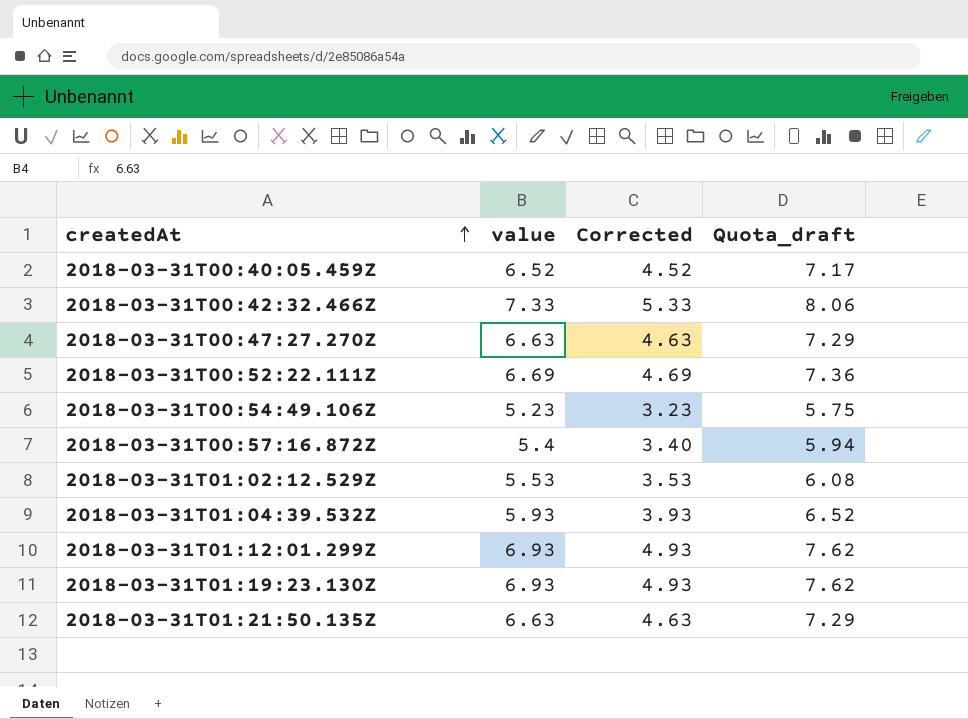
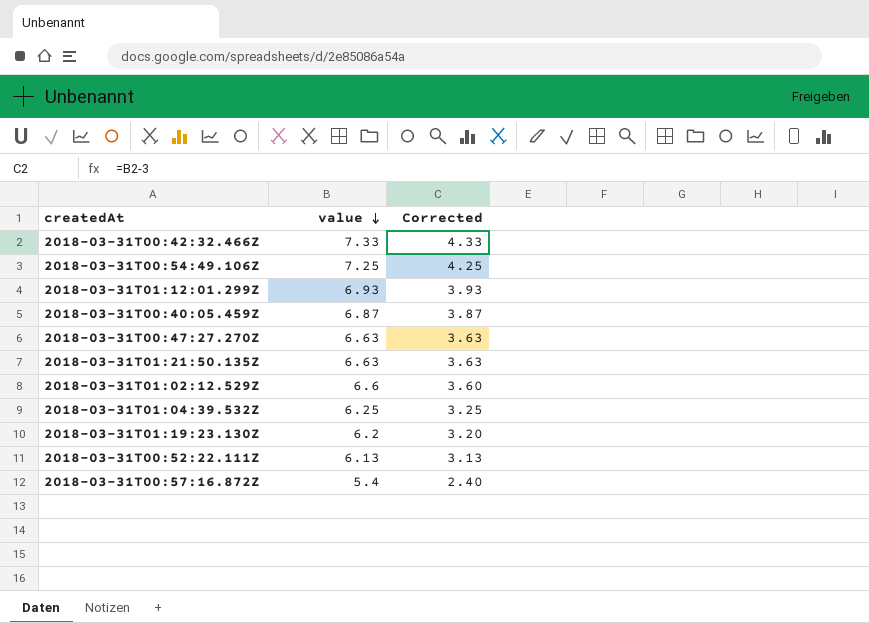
row order: createdAt ascending -> value descending
column Quota_draft | formula: [value] * 1.1 -> none
column Corrected | formula: [value] - 2 -> [value] - 3
2018-03-31T00:54:49.106Z | value: 5.23 -> 7.25
2018-03-31T00:40:05.459Z | value: 6.52 -> 6.87
2018-03-31T01:02:12.529Z | value: 5.53 -> 6.6
2018-03-31T01:04:39.532Z | value: 5.93 -> 6.25
2018-03-31T01:19:23.130Z | value: 6.93 -> 6.2
2018-03-31T00:52:22.111Z | value: 6.69 -> 6.13

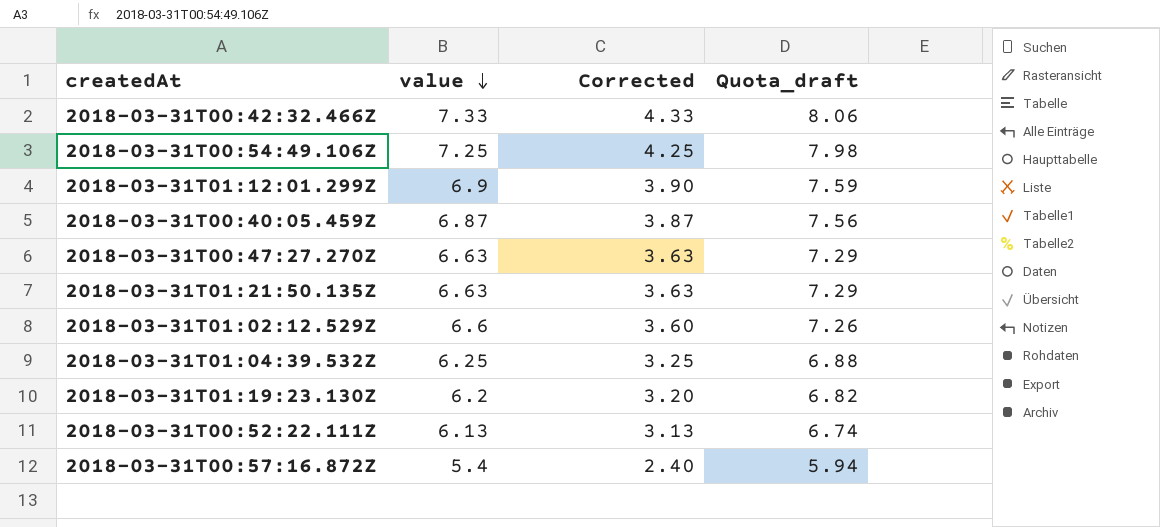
column Quota_draft | formula: none -> [value] * 1.1
2018-03-31T01:12:01.299Z | value: 6.93 -> 6.9
2018-03-31T01:12:01.299Z | Corrected: 3.93 -> 3.90

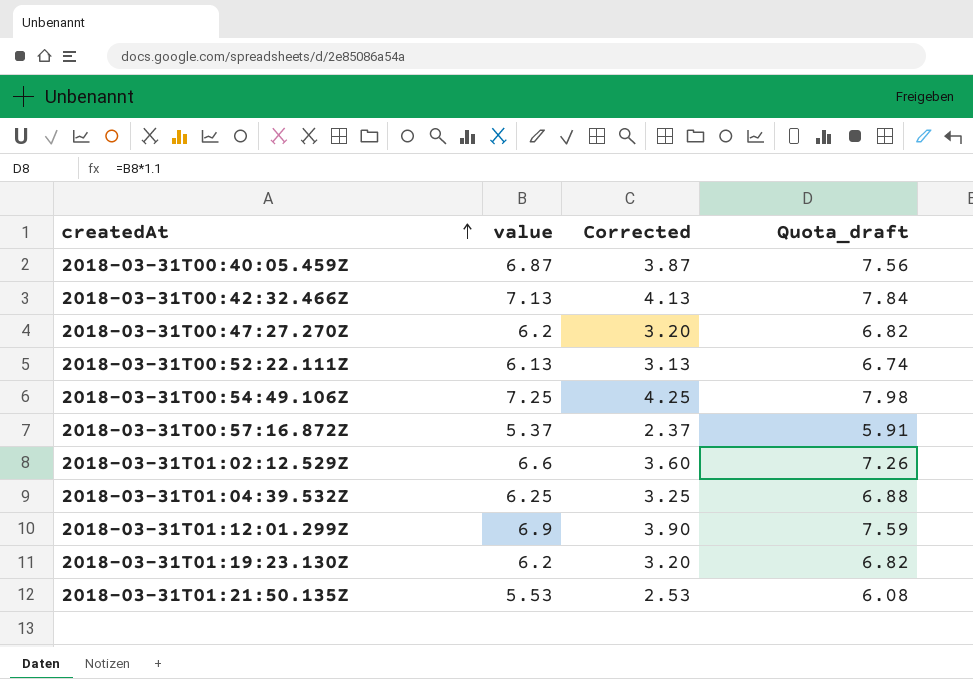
row order: value descending -> createdAt ascending
2018-03-31T00:42:32.466Z | value: 7.33 -> 7.13
2018-03-31T00:42:32.466Z | Corrected: 4.33 -> 4.13
2018-03-31T00:42:32.466Z | Quota_draft: 8.06 -> 7.84
2018-03-31T00:47:27.270Z | value: 6.63 -> 6.2
2018-03-31T00:47:27.270Z | Corrected: 3.63 -> 3.20
2018-03-31T00:47:27.270Z | Quota_draft: 7.29 -> 6.82
2018-03-31T00:57:16.872Z | value: 5.4 -> 5.37
2018-03-31T00:57:16.872Z | Corrected: 2.40 -> 2.37
2018-03-31T00:57:16.872Z | Quota_draft: 5.94 -> 5.91
2018-03-31T01:21:50.135Z | value: 6.63 -> 5.53
2018-03-31T01:21:50.135Z | Corrected: 3.63 -> 2.53
2018-03-31T01:21:50.135Z | Quota_draft: 7.29 -> 6.08

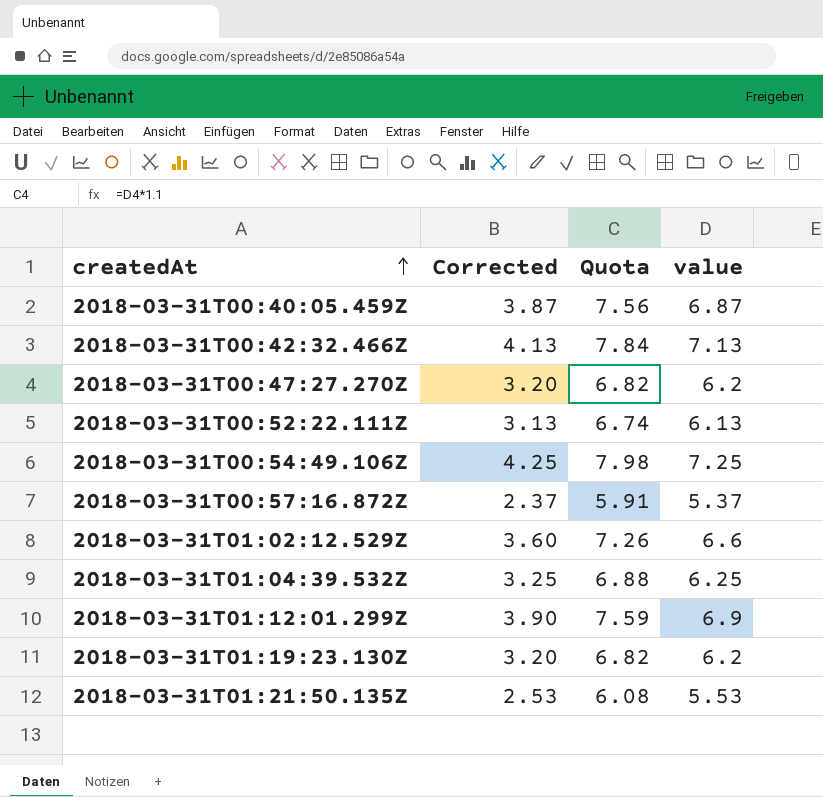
column name: Quota_draft -> Quota
column value | position: 2 -> 4

